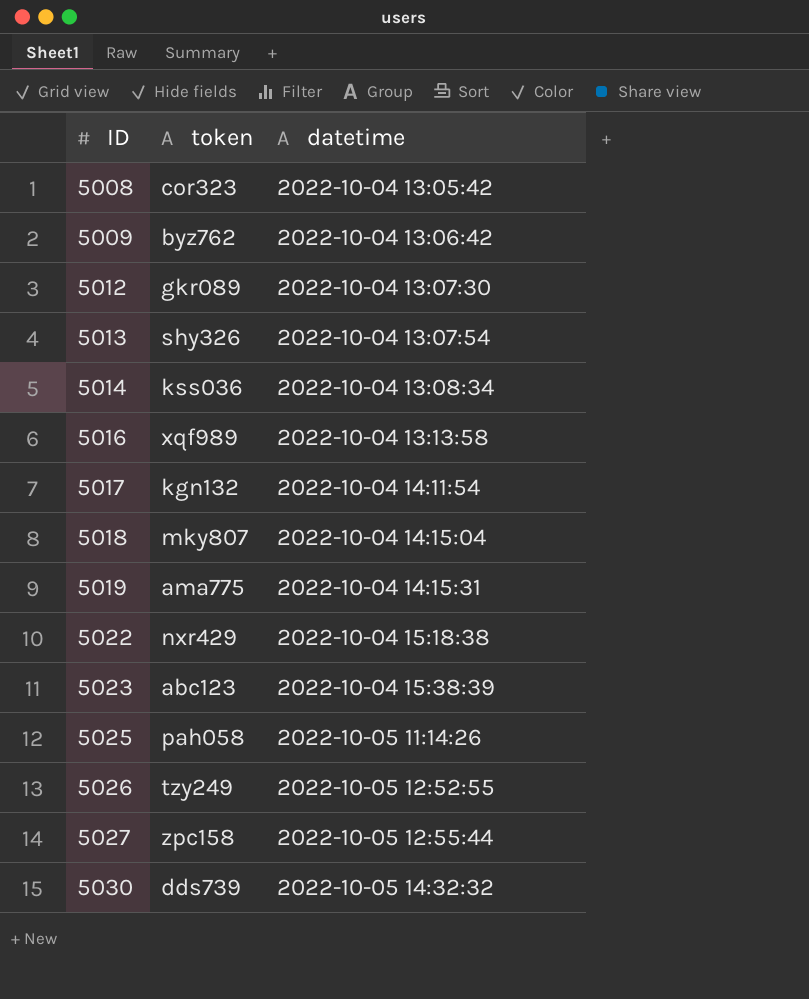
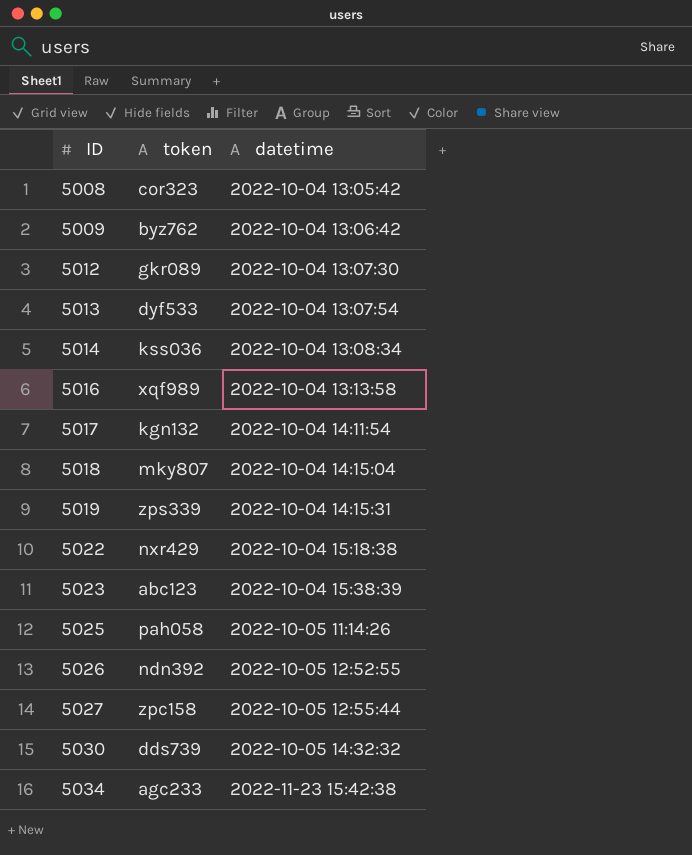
5013 | token: shy326 -> dyf533
5019 | token: ama775 -> zps339
5026 | token: tzy249 -> ndn392
row 5034: none -> agc233 | 2022-11-23 15:42:38

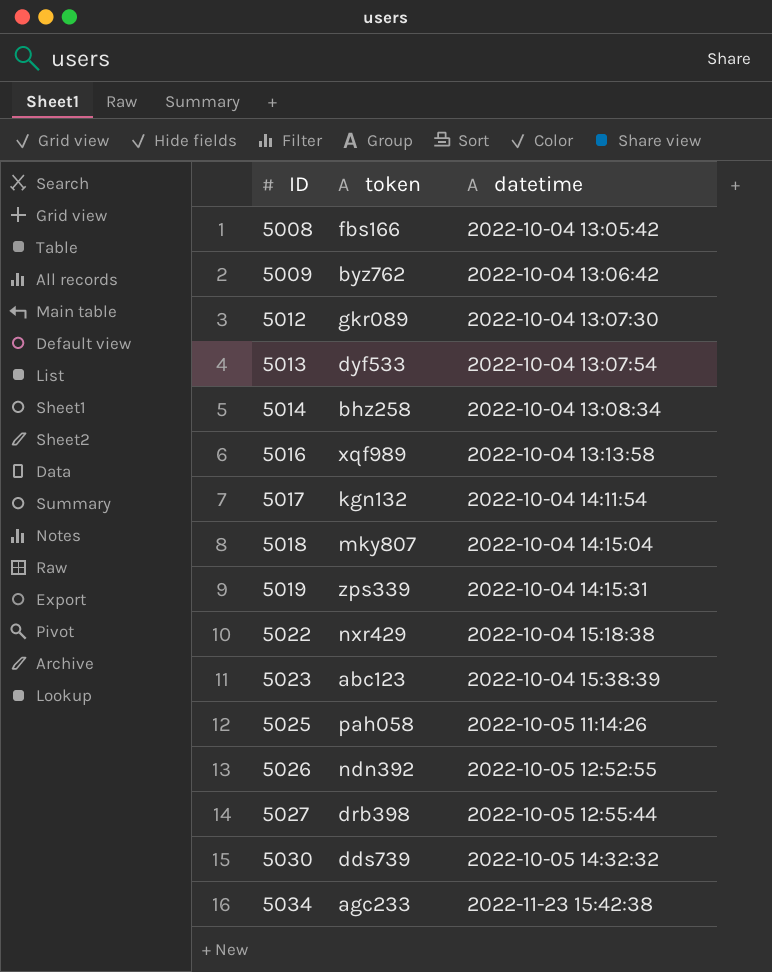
5008 | token: cor323 -> fbs166
5014 | token: kss036 -> bhz258
5027 | token: zpc158 -> drb398

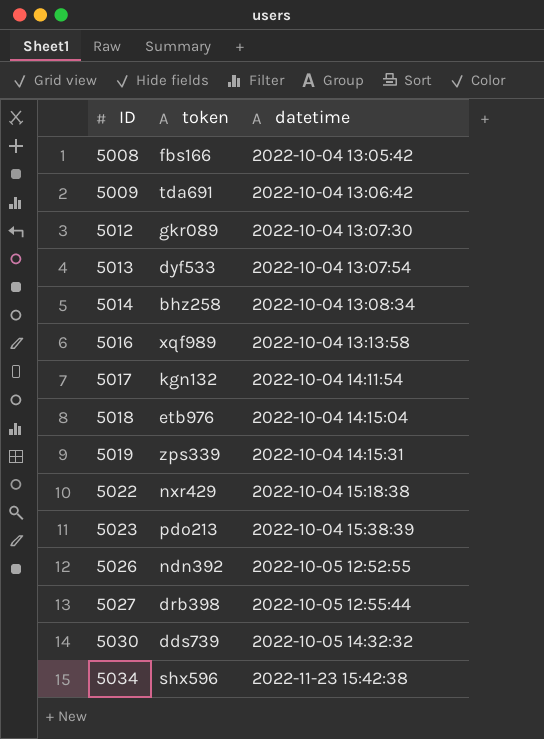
row 5025: pah058 | 2022-10-05 11:14:26 -> none
5009 | token: byz762 -> tda691
5018 | token: mky807 -> etb976
5023 | token: abc123 -> pdo213
5034 | token: agc233 -> shx596

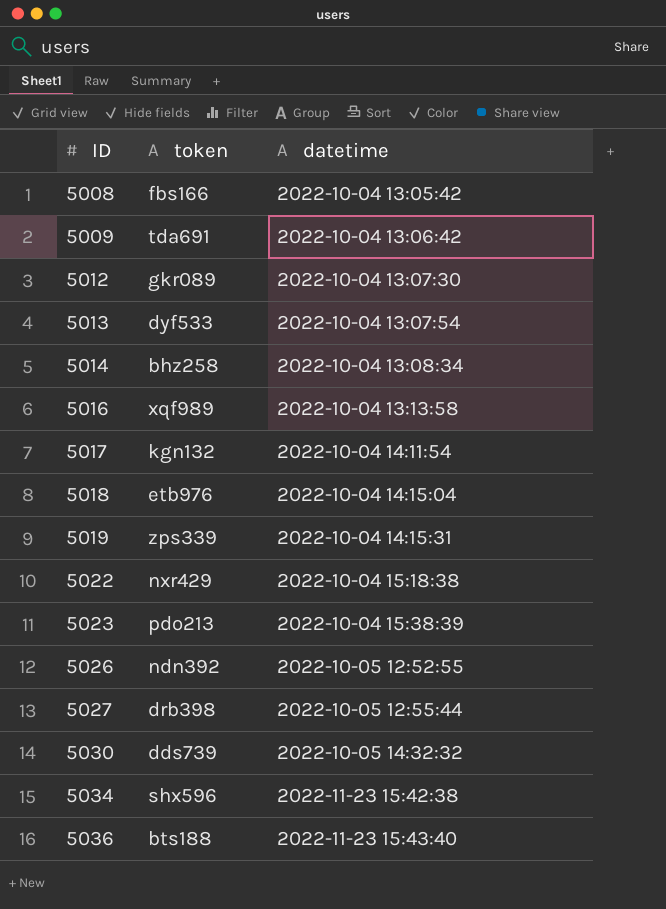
row 5036: none -> bts188 | 2022-11-23 15:43:40

